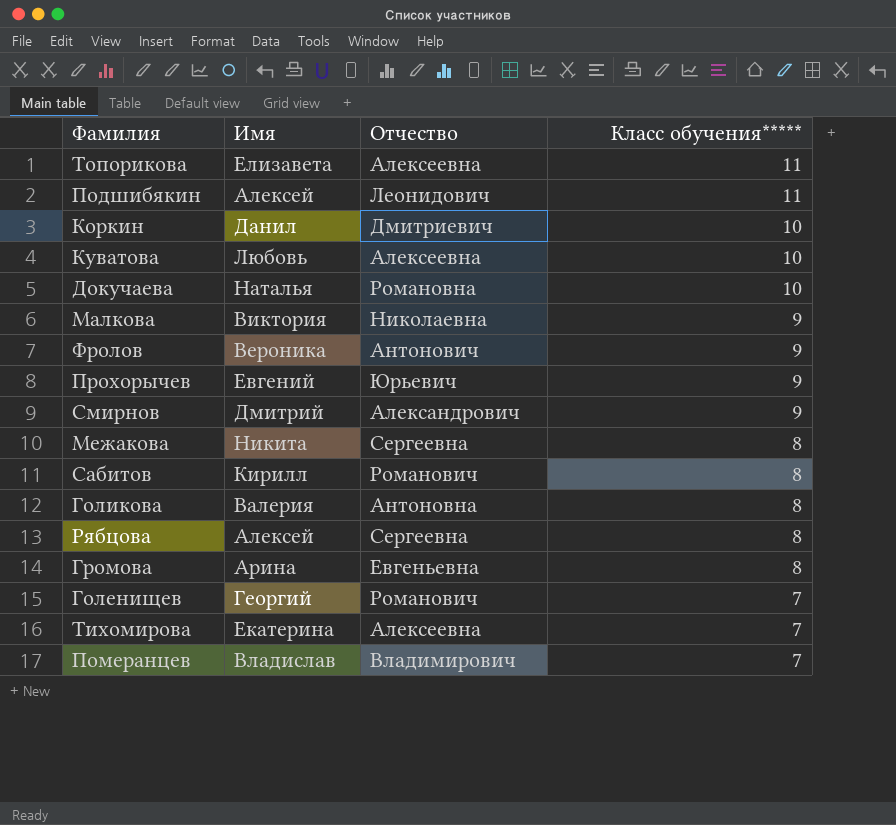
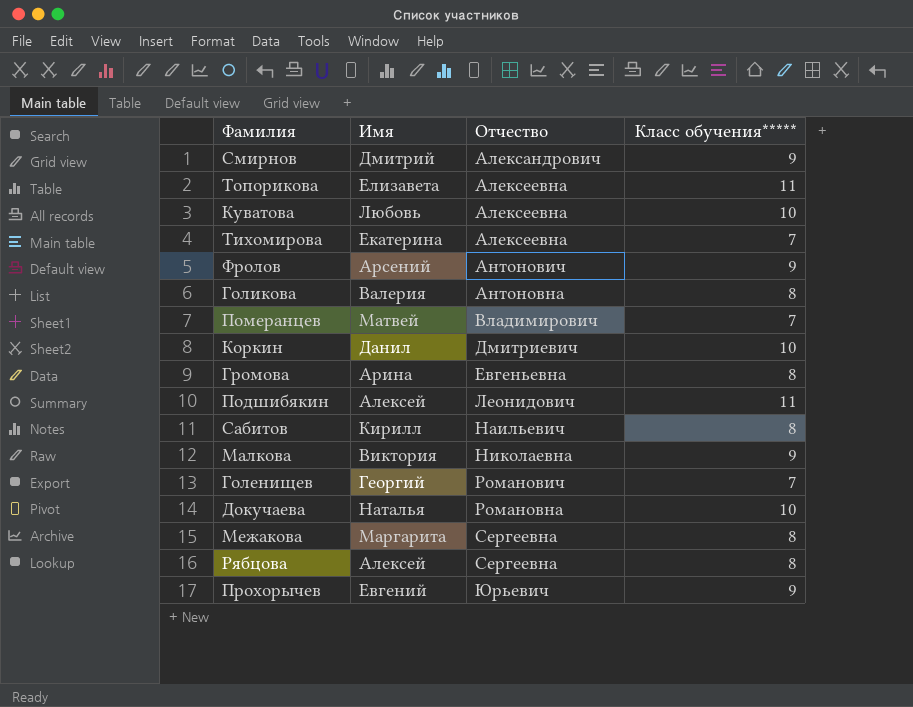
row order: Класс обучения***** descending -> Отчество ascending
Фролов | Имя: Вероника -> Арсений
Померанцев | Имя: Владислав -> Матвей
Сабитов | Отчество: Романович -> Наильевич
Межакова | Имя: Никита -> Маргарита

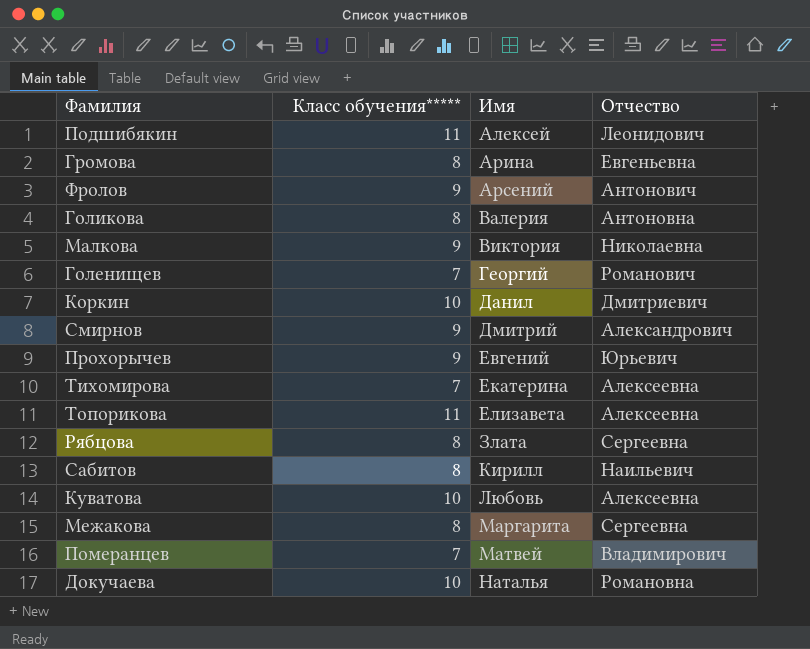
row order: Отчество ascending -> Имя ascending
column Класс обучения***** | position: 4 -> 2
Рябцова | Имя: Алексей -> Злата

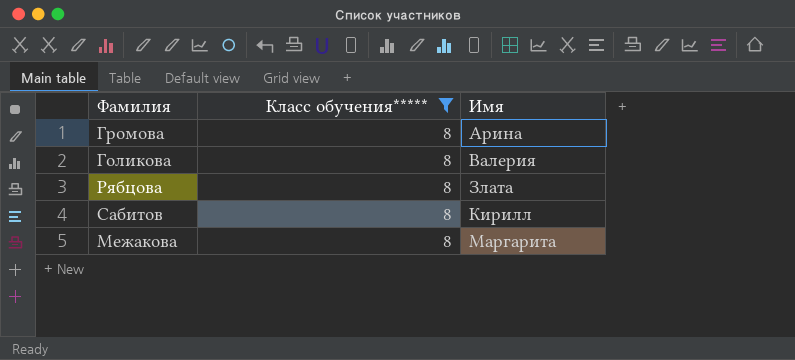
filter: none -> Класс обучения***** = 8
column Отчество | position: 4 -> none

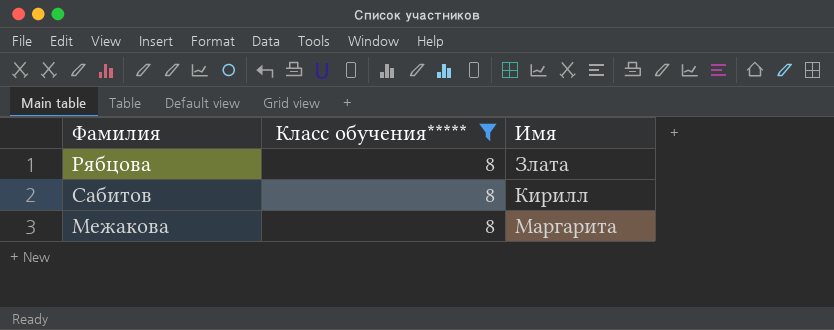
row Громова: 8 | Арина -> none
row Голикова: 8 | Валерия -> none

